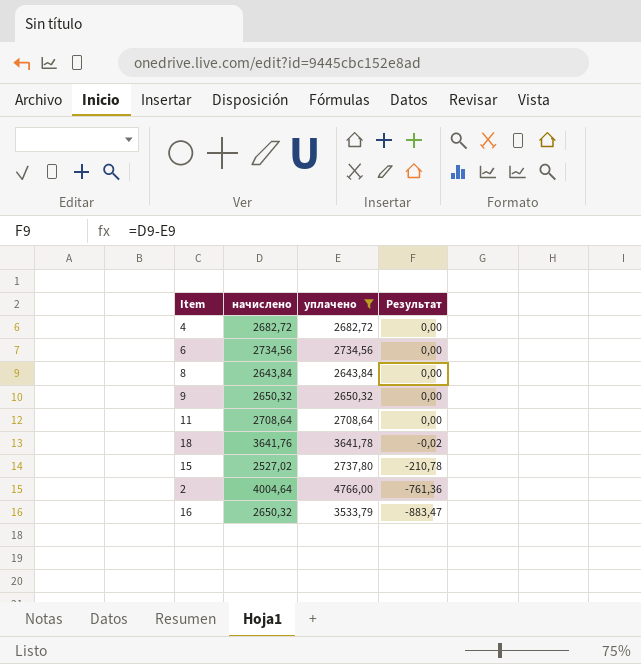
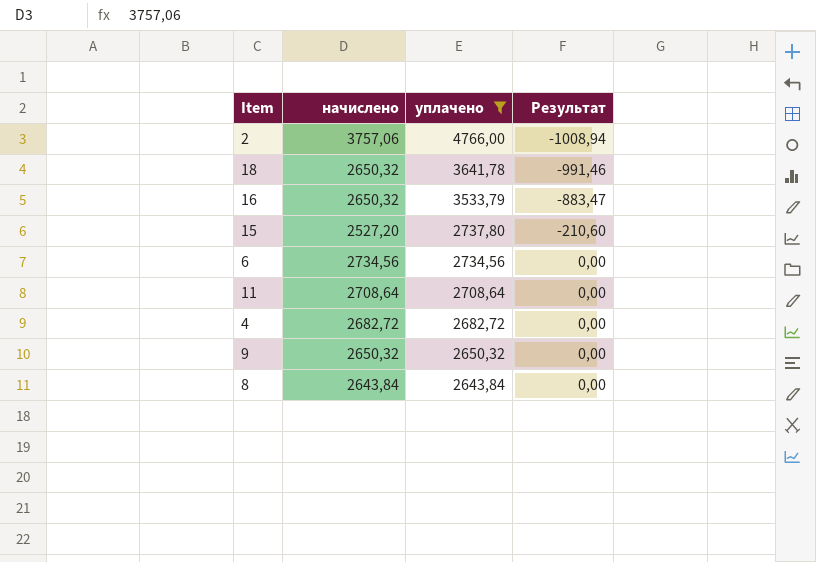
row order: Результат descending -> уплачено descending
2 | начислено: 4004,64 -> 3757,06
2 | Результат: -761,36 -> -1008,94
18 | начислено: 3641,76 -> 2650,32
18 | Результат: -0,02 -> -991,46
15 | начислено: 2527,02 -> 2527,20
15 | Результат: -210,78 -> -210,60

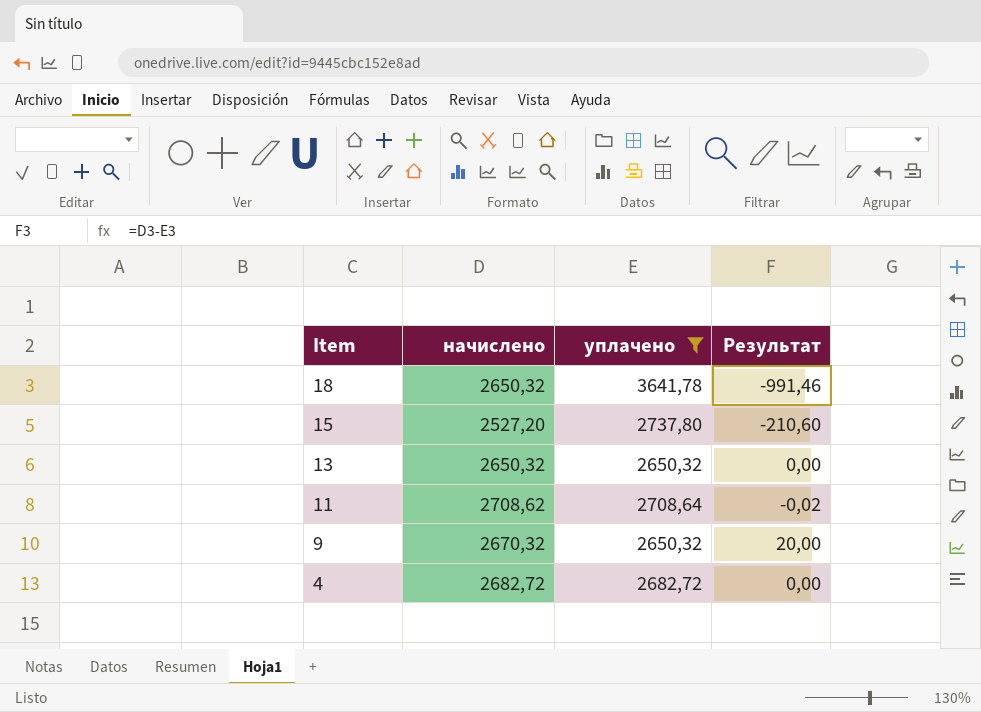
row order: уплачено descending -> Item descending
row 2: 3757,06 | 4766,00 | -1008,94 -> none
row 16: 2650,32 | 3533,79 | -883,47 -> none
row 6: 2734,56 | 2734,56 | 0,00 -> none
row 8: 2643,84 | 2643,84 | 0,00 -> none
row 13: none -> 2650,32 | 2650,32 | 0,00
11 | начислено: 2708,64 -> 2708,62
11 | Результат: 0,00 -> -0,02
9 | начислено: 2650,32 -> 2670,32
9 | Результат: 0,00 -> 20,00

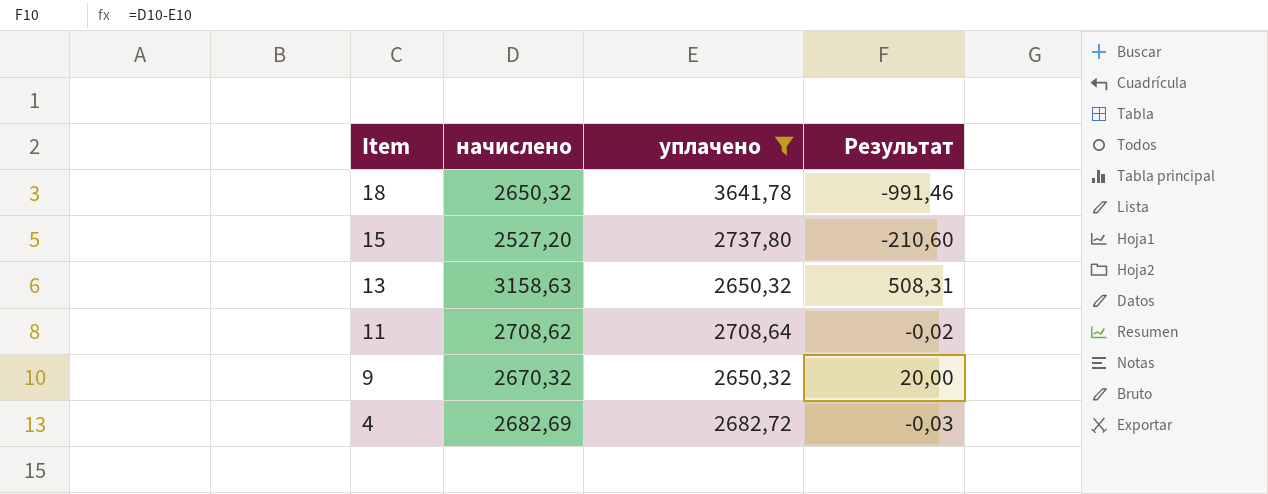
13 | начислено: 2650,32 -> 3158,63
13 | Результат: 0,00 -> 508,31
4 | начислено: 2682,72 -> 2682,69
4 | Результат: 0,00 -> -0,03

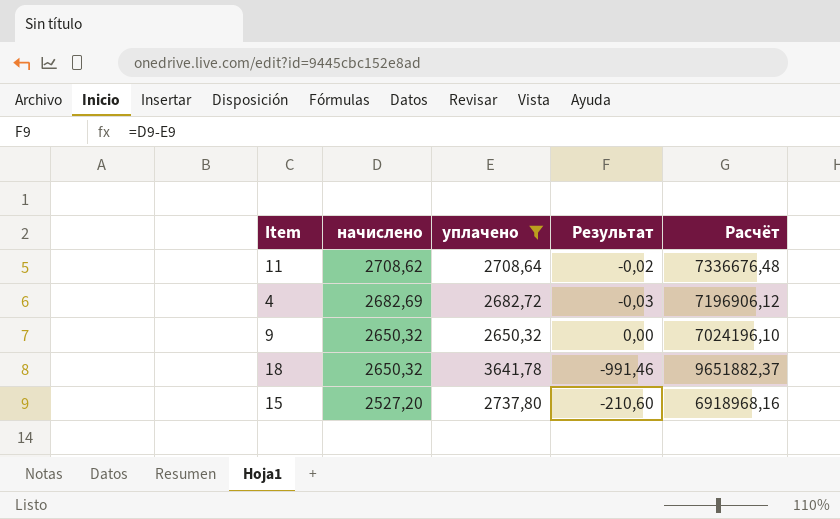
row order: Item descending -> начислено descending
column Расчёт | formula: none -> [начислено] * [уплачено]
row 13: 3158,63 | 2650,32 | 508,31 -> none
9 | начислено: 2670,32 -> 2650,32
9 | Результат: 20,00 -> 0,00

